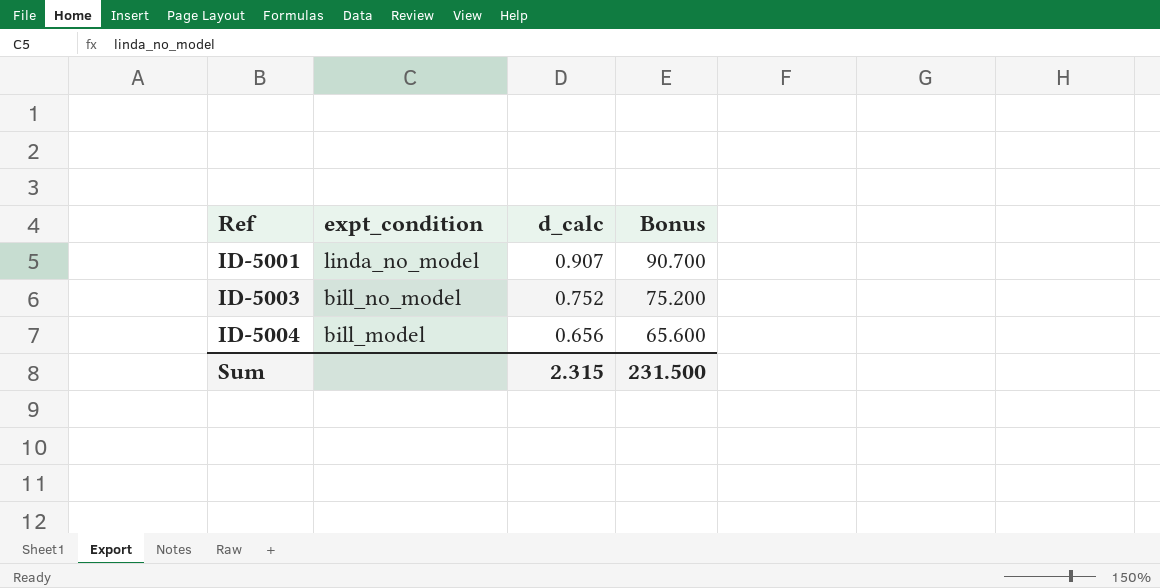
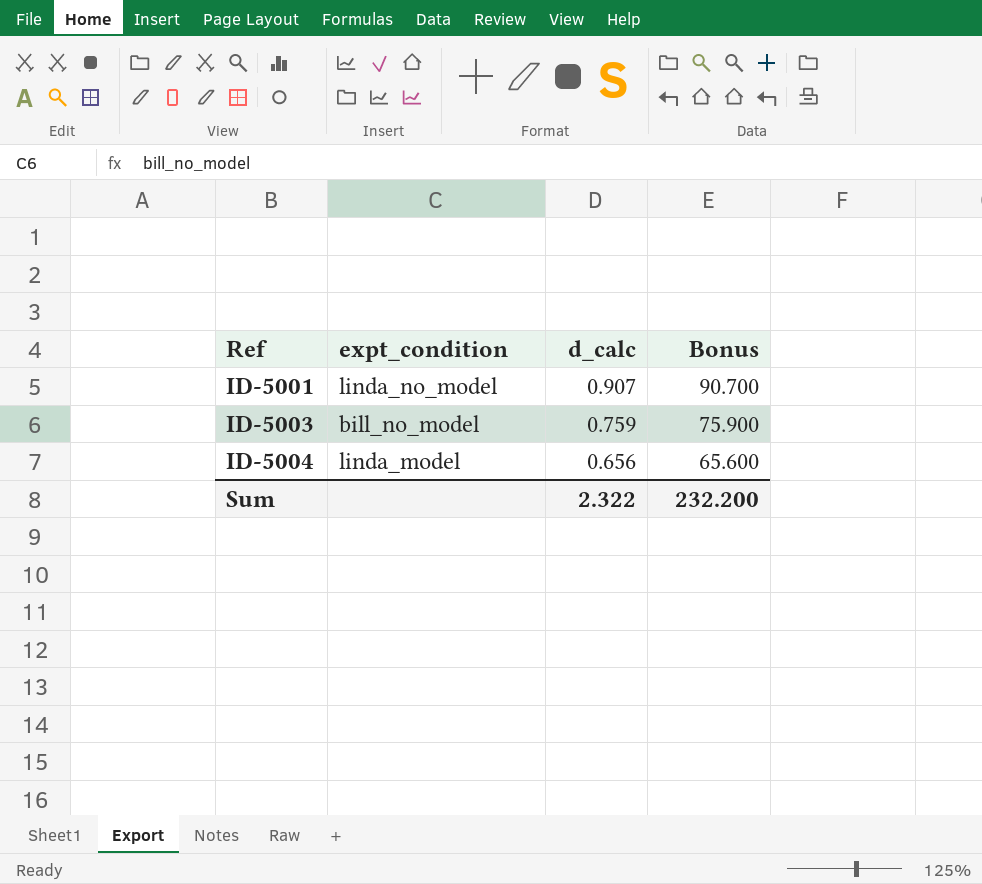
ID-5003 | d_calc: 0.752 -> 0.759
ID-5003 | Bonus: 75.200 -> 75.900
ID-5004 | expt_condition: bill_model -> linda_model
Sum | d_calc: 2.315 -> 2.322
Sum | Bonus: 231.500 -> 232.200

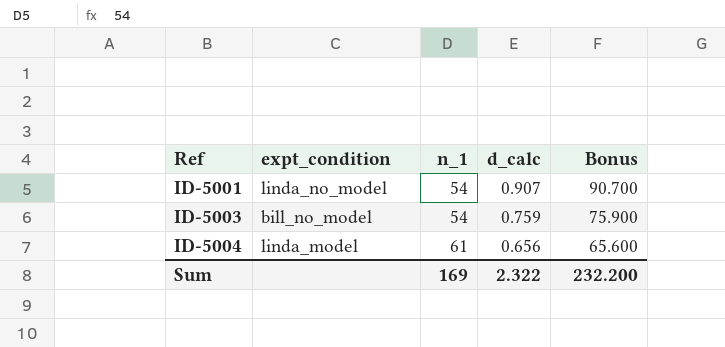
column n_1 | position: none -> 3

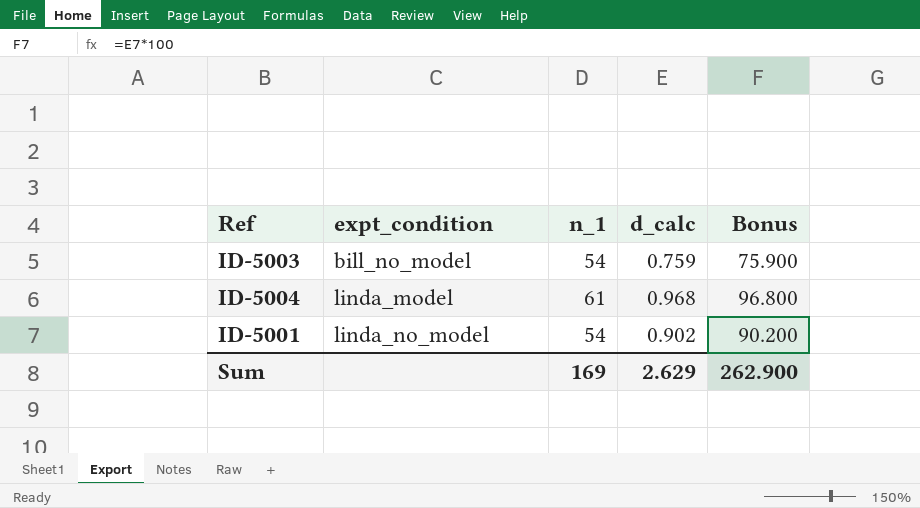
row order: Ref ascending -> expt_condition ascending
ID-5004 | d_calc: 0.656 -> 0.968
ID-5004 | Bonus: 65.600 -> 96.800
ID-5001 | d_calc: 0.907 -> 0.902
ID-5001 | Bonus: 90.700 -> 90.200
Sum | d_calc: 2.322 -> 2.629
Sum | Bonus: 232.200 -> 262.900

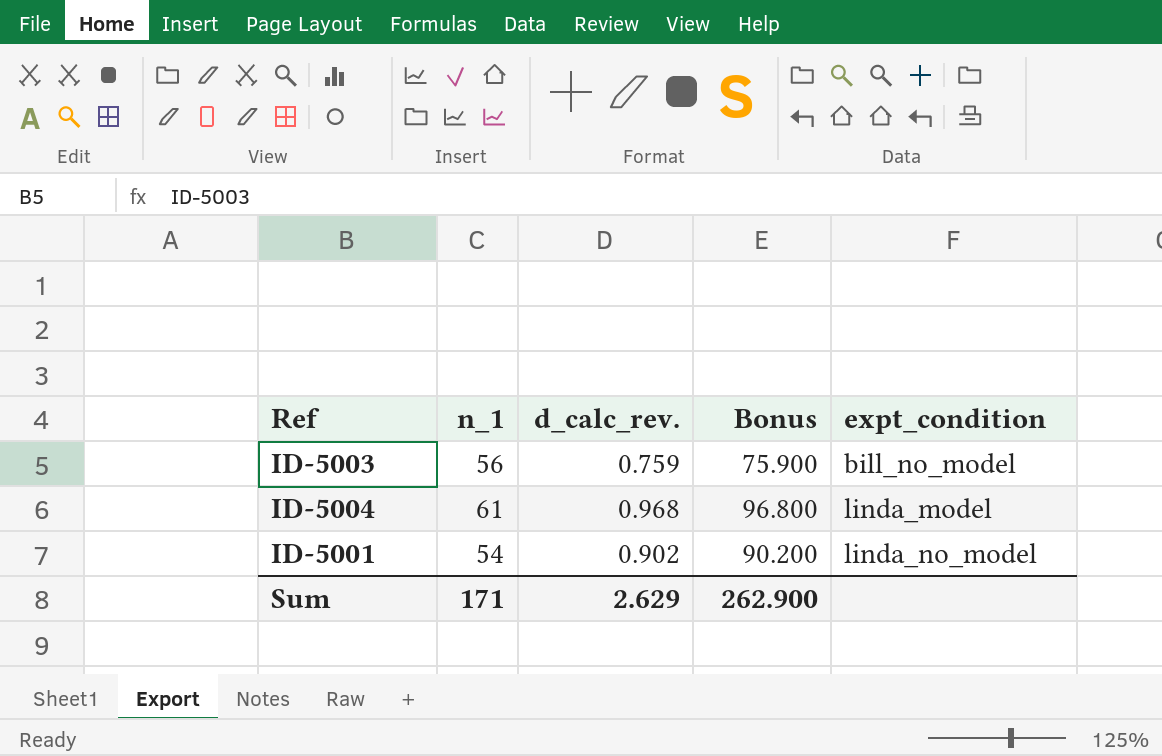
column name: d_calc -> d_calc_rev.
column expt_condition | position: 2 -> 5
ID-5003 | n_1: 54 -> 56
Sum | n_1: 169 -> 171

